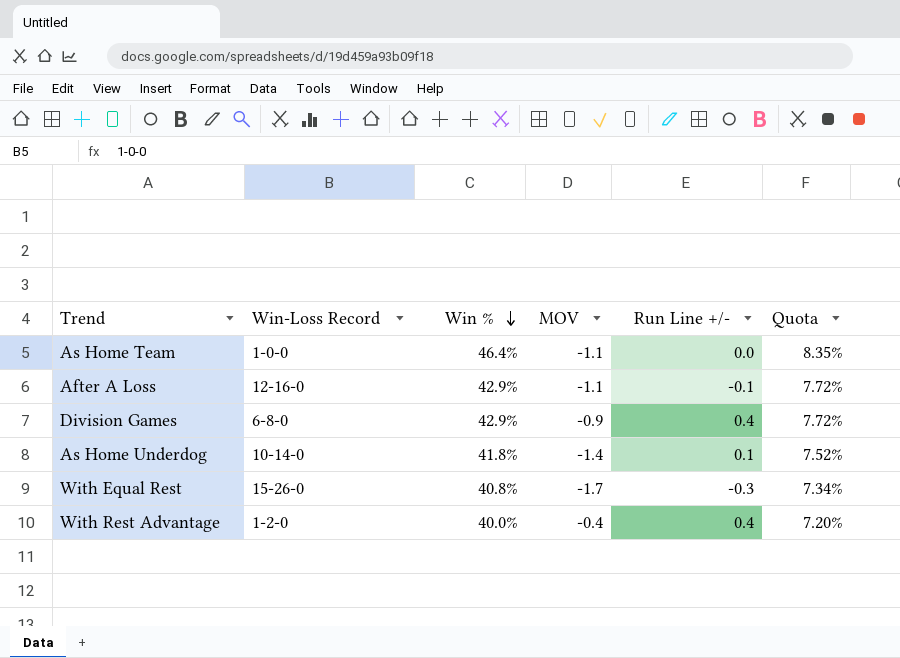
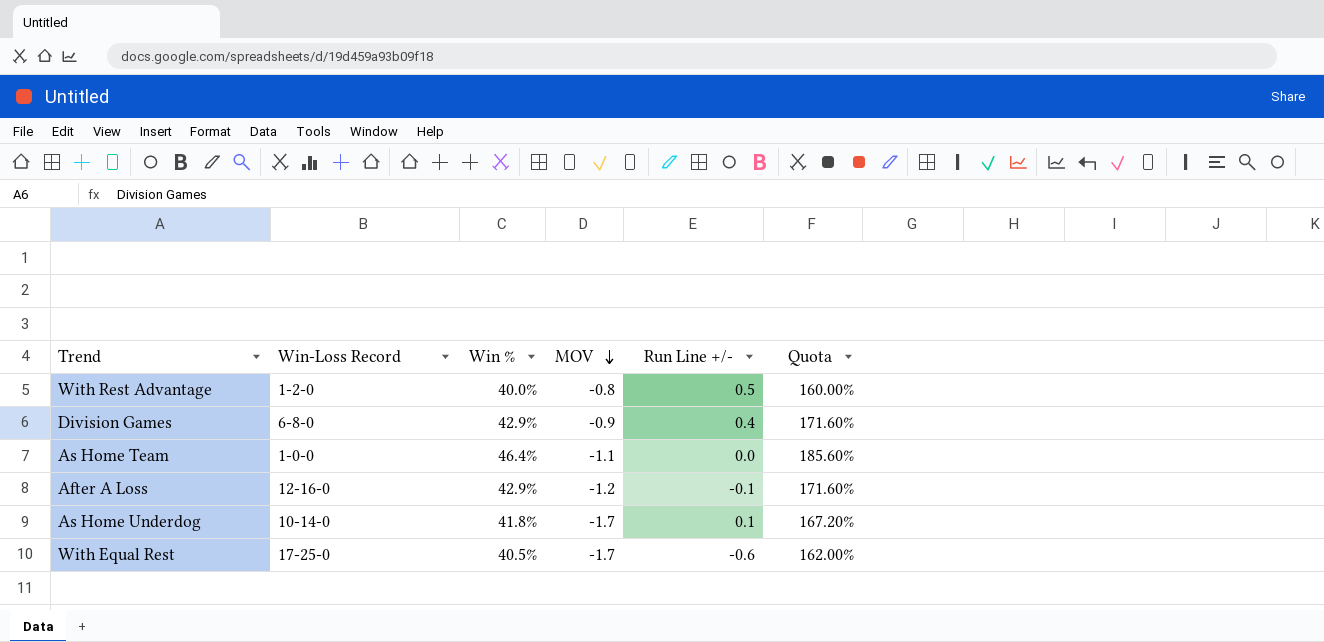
row order: Win % descending -> MOV descending
column Quota | formula: [Win %] * 0.18 -> [Win %] * 4
With Rest Advantage | MOV: -0.4 -> -0.8
With Rest Advantage | Run Line +/-: 0.4 -> 0.5
After A Loss | MOV: -1.1 -> -1.2
As Home Underdog | MOV: -1.4 -> -1.7
With Equal Rest | Win-Loss Record: 15-26-0 -> 17-25-0
With Equal Rest | Win %: 40.8% -> 40.5%
With Equal Rest | Run Line +/-: -0.3 -> -0.6

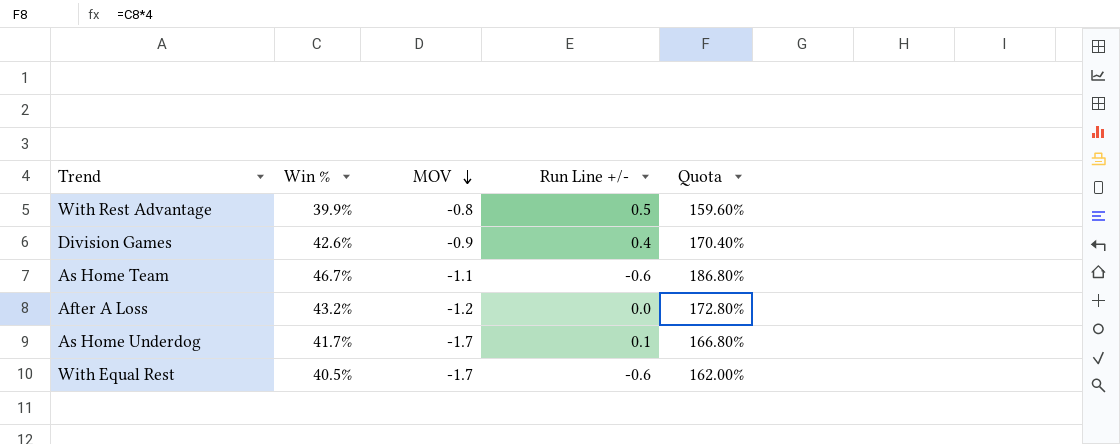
column Win-Loss Record | position: 2 -> none
With Rest Advantage | Win %: 40.0% -> 39.9%
With Rest Advantage | Quota: 160.00% -> 159.60%
Division Games | Win %: 42.9% -> 42.6%
Division Games | Quota: 171.60% -> 170.40%
As Home Team | Win %: 46.4% -> 46.7%
As Home Team | Run Line +/-: 0.0 -> -0.6
As Home Team | Quota: 185.60% -> 186.80%
After A Loss | Win %: 42.9% -> 43.2%
After A Loss | Run Line +/-: -0.1 -> 0.0
After A Loss | Quota: 171.60% -> 172.80%
As Home Underdog | Win %: 41.8% -> 41.7%
As Home Underdog | Quota: 167.20% -> 166.80%

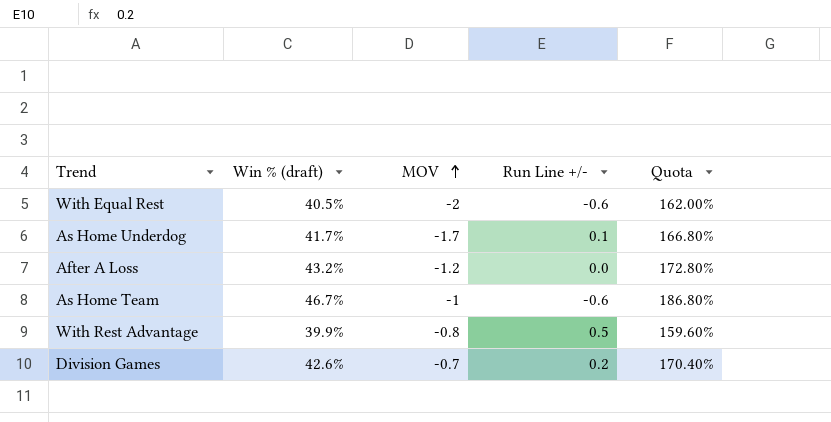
row order: MOV descending -> MOV ascending
column name: Win % -> Win % (draft)
With Equal Rest | MOV: -1.7 -> -2
As Home Team | MOV: -1.1 -> -1
Division Games | MOV: -0.9 -> -0.7
Division Games | Run Line +/-: 0.4 -> 0.2

